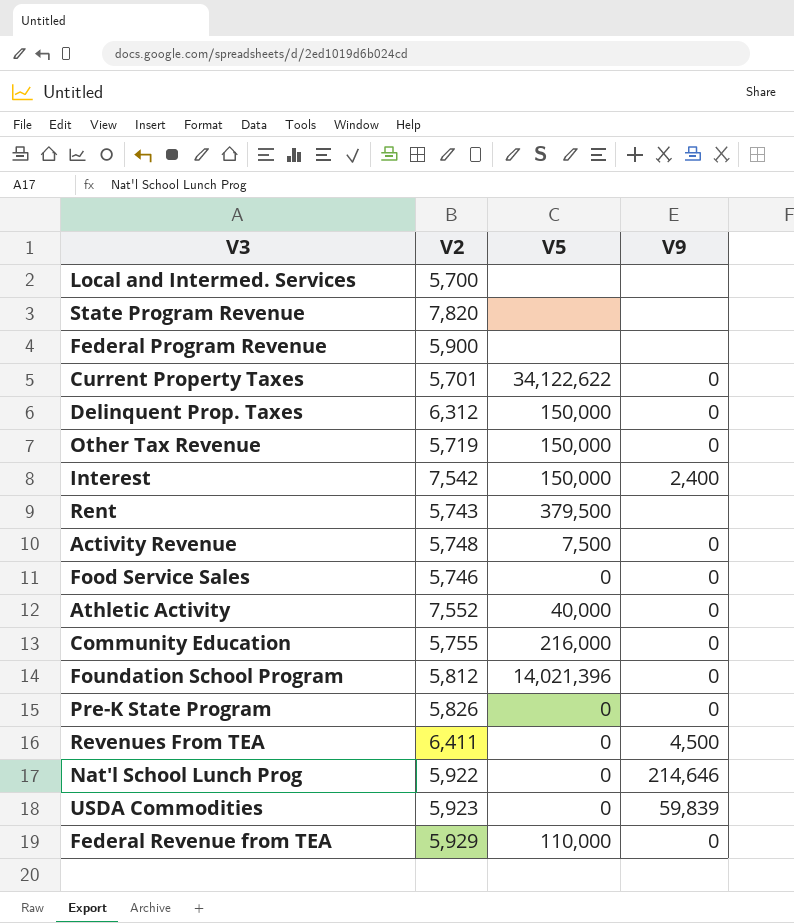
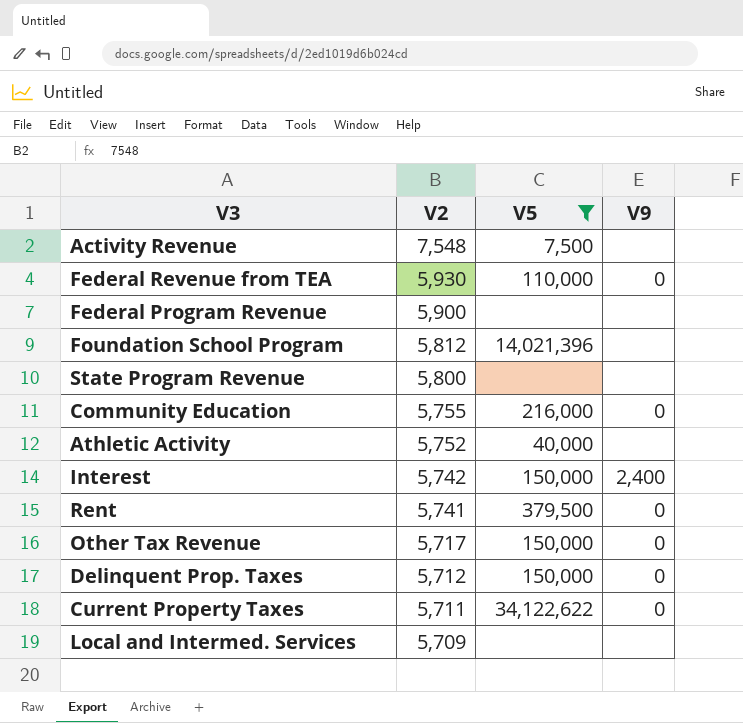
filter: none -> V5 != 0
row order: none -> V2 descending
Activity Revenue | V2: 5,748 -> 7,548
Activity Revenue | V9: 0 -> none
Federal Revenue from TEA | V2: 5,929 -> 5,930
Foundation School Program | V9: 0 -> none
State Program Revenue | V2: 7,820 -> 5,800
Athletic Activity | V2: 7,552 -> 5,752
Athletic Activity | V9: 0 -> none
Interest | V2: 7,542 -> 5,742
Rent | V2: 5,743 -> 5,741
Rent | V9: none -> 0
Other Tax Revenue | V2: 5,719 -> 5,717
Delinquent Prop. Taxes | V2: 6,312 -> 5,712
Current Property Taxes | V2: 5,701 -> 5,711
Local and Intermed. Services | V2: 5,700 -> 5,709

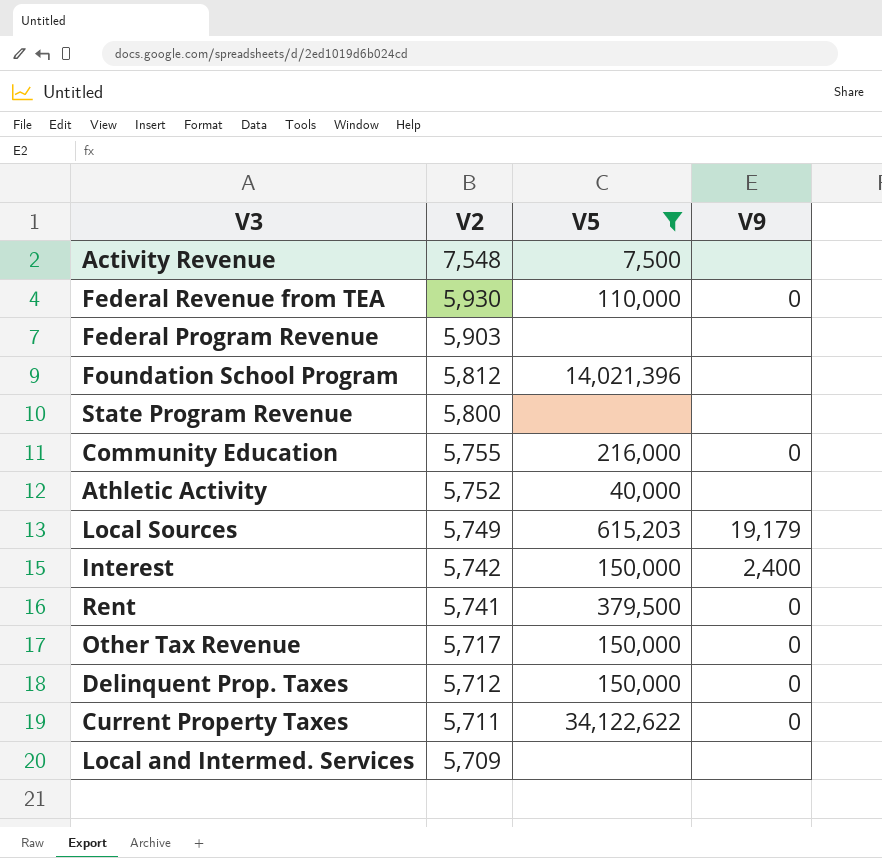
Federal Program Revenue | V2: 5,900 -> 5,903
row Local Sources: none -> 5,749 | 615,203 | 19,179

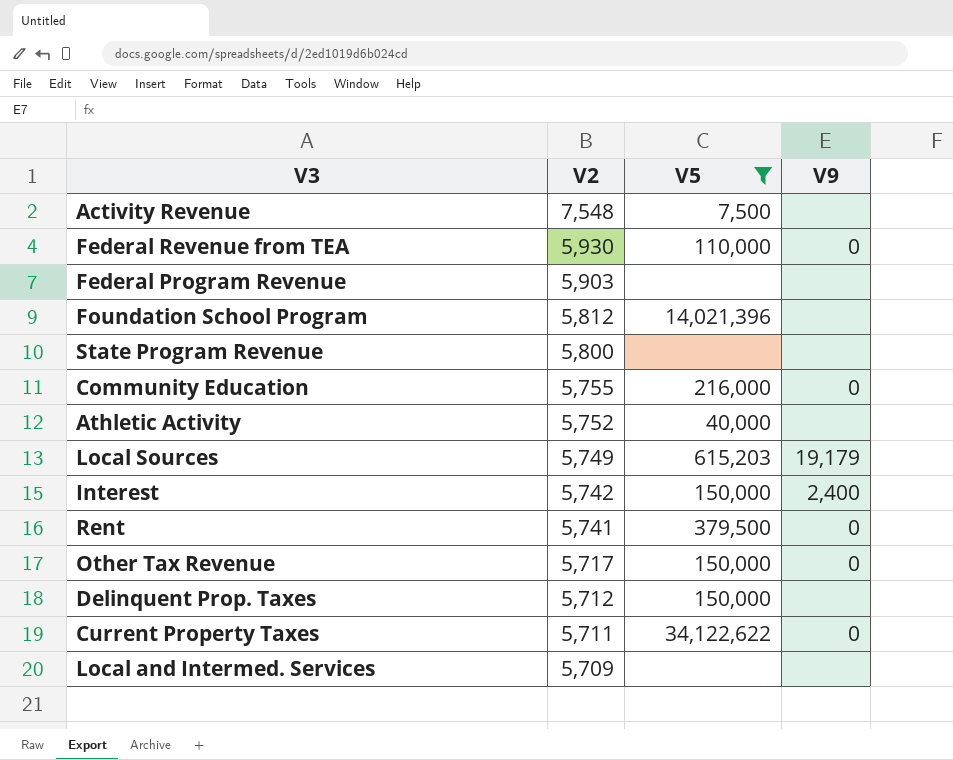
Delinquent Prop. Taxes | V9: 0 -> none

